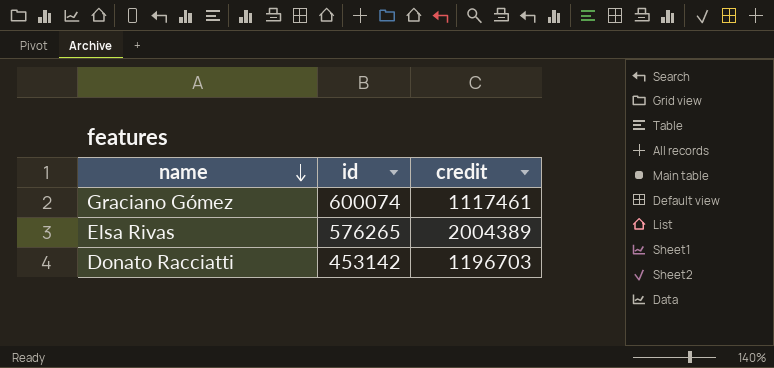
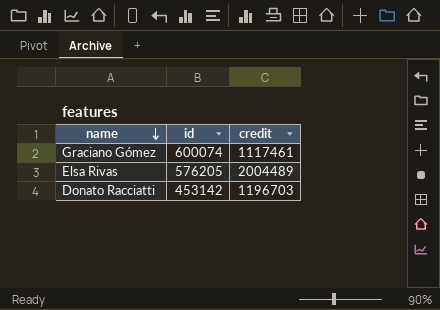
Elsa Rivas | id: 576265 -> 576205
Elsa Rivas | credit: 2004389 -> 2004489

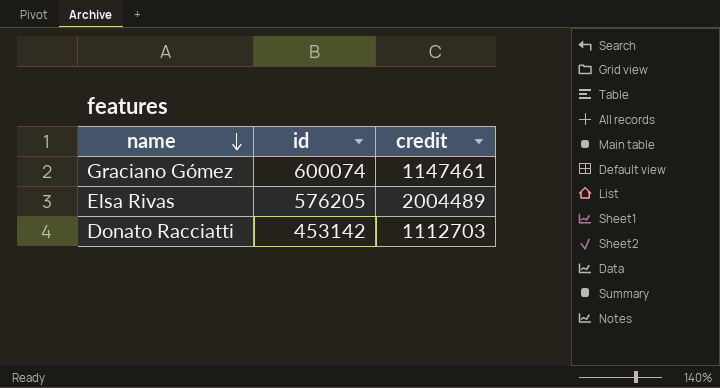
Graciano Gómez | credit: 1117461 -> 1147461
Donato Racciatti | credit: 1196703 -> 1112703

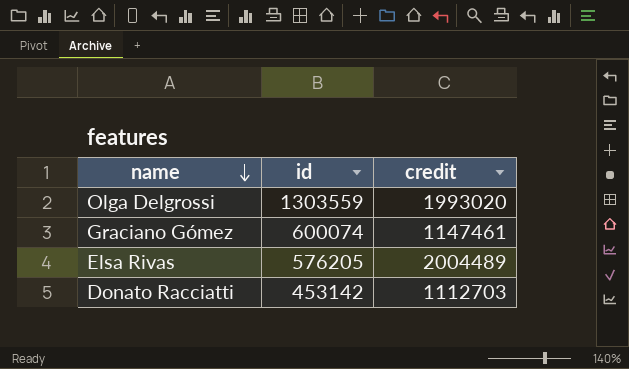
row Olga Delgrossi: none -> 1303559 | 1993020

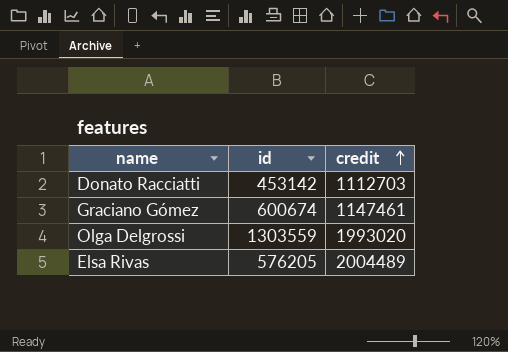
row order: name descending -> credit ascending
Graciano Gómez | id: 600074 -> 600674

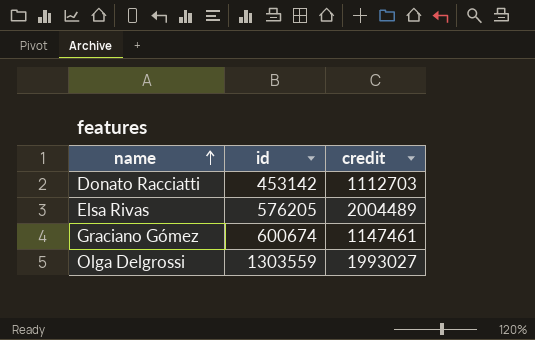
row order: credit ascending -> name ascending
Olga Delgrossi | credit: 1993020 -> 1993027

